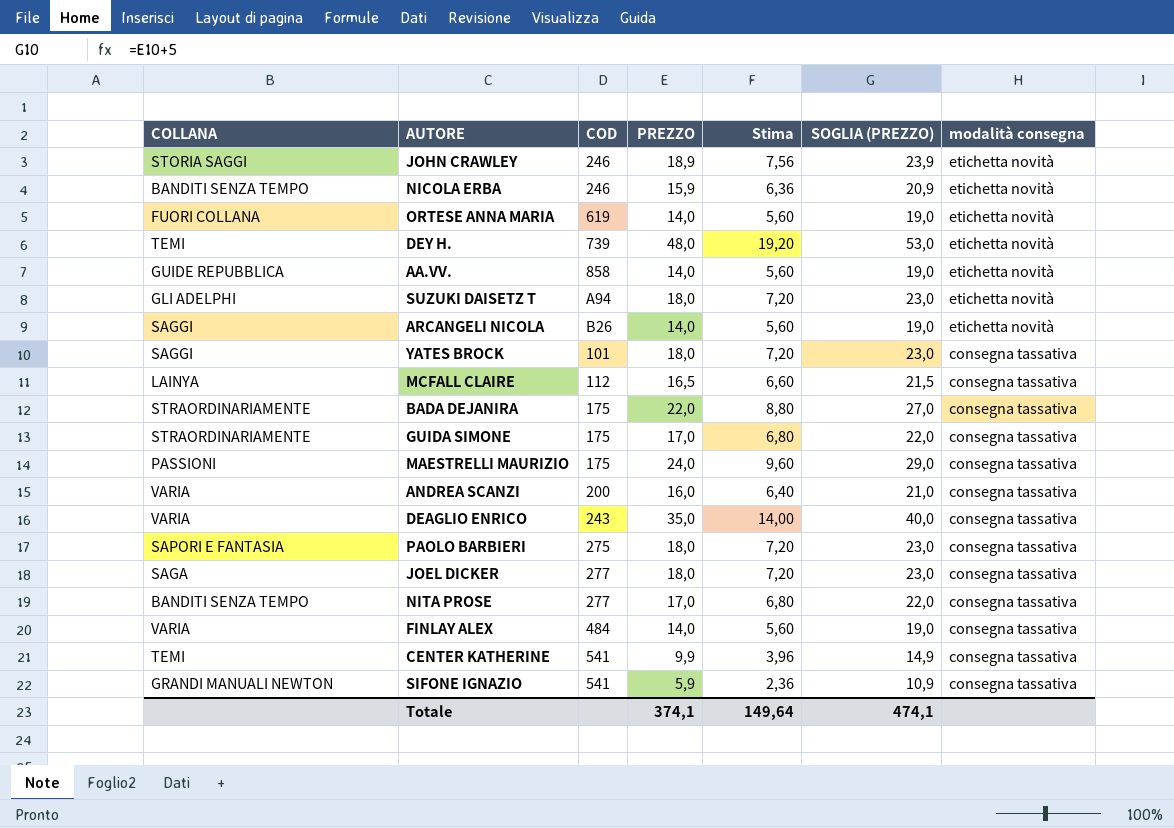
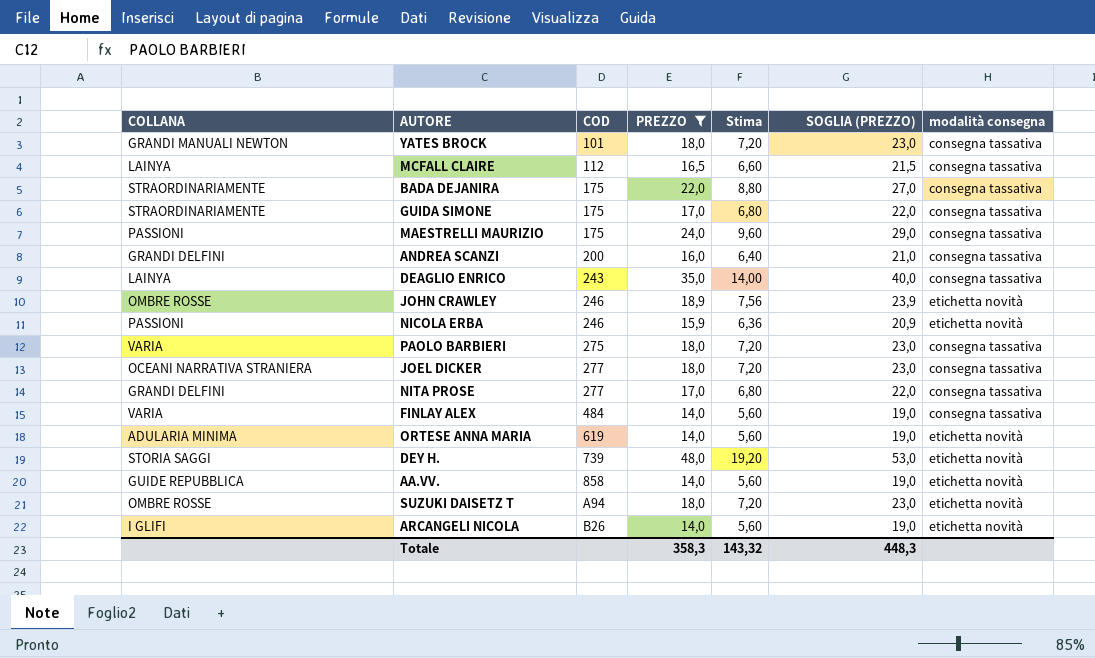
filter: none -> PREZZO >= 14,0
row order: modalità consegna descending -> COD ascending
YATES BROCK | COLLANA: SAGGI -> GRANDI MANUALI NEWTON
ANDREA SCANZI | COLLANA: VARIA -> GRANDI DELFINI
DEAGLIO ENRICO | COLLANA: VARIA -> LAINYA
JOHN CRAWLEY | COLLANA: STORIA SAGGI -> OMBRE ROSSE
NICOLA ERBA | COLLANA: BANDITI SENZA TEMPO -> PASSIONI
PAOLO BARBIERI | COLLANA: SAPORI E FANTASIA -> VARIA
JOEL DICKER | COLLANA: SAGA -> OCEANI NARRATIVA STRANIERA
NITA PROSE | COLLANA: BANDITI SENZA TEMPO -> GRANDI DELFINI
ORTESE ANNA MARIA | COLLANA: FUORI COLLANA -> ADULARIA MINIMA
DEY H. | COLLANA: TEMI -> STORIA SAGGI
SUZUKI DAISETZ T | COLLANA: GLI ADELPHI -> OMBRE ROSSE
ARCANGELI NICOLA | COLLANA: SAGGI -> I GLIFI
Totale | PREZZO: 374,1 -> 358,3
Totale | Stima: 149,64 -> 143,32
Totale | SOGLIA (PREZZO): 474,1 -> 448,3

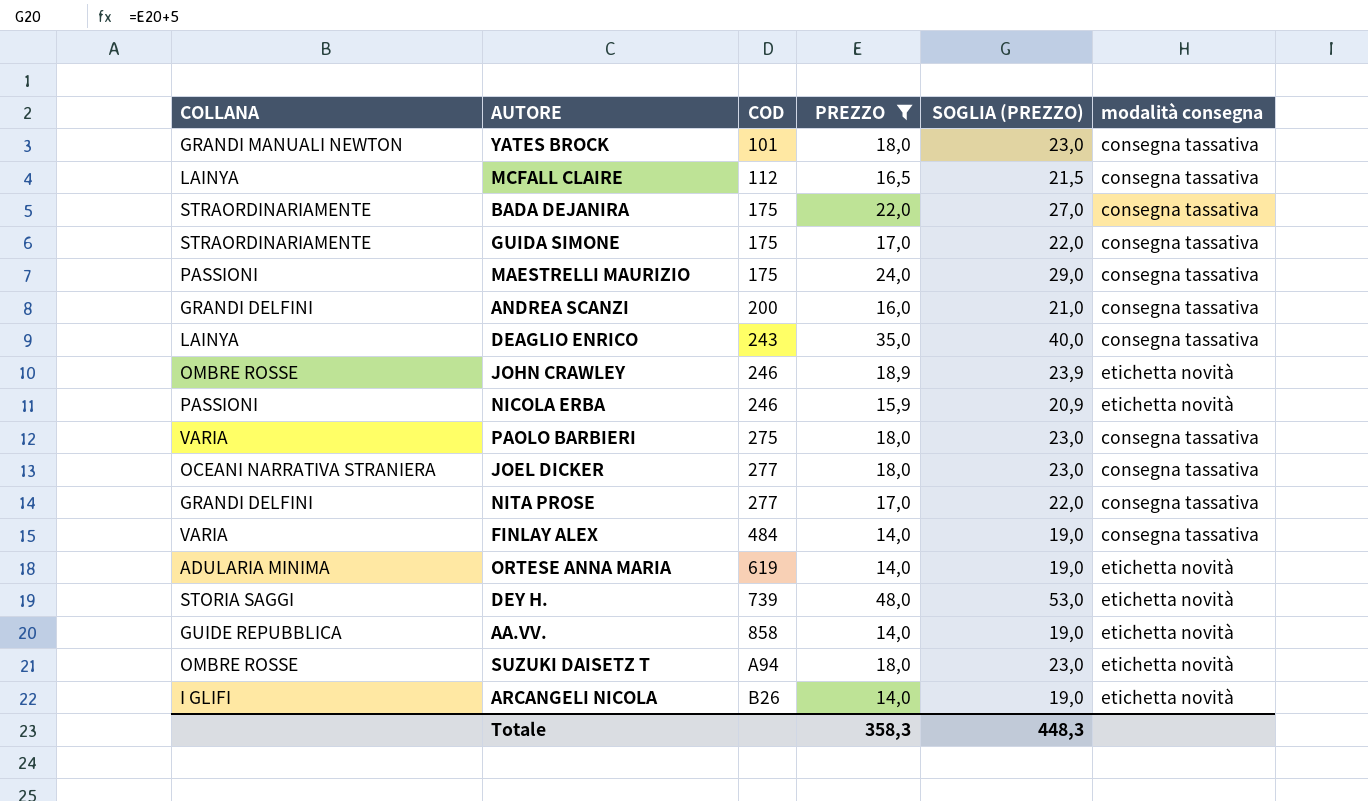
column Stima | formula: [PREZZO] * 0,4 -> none

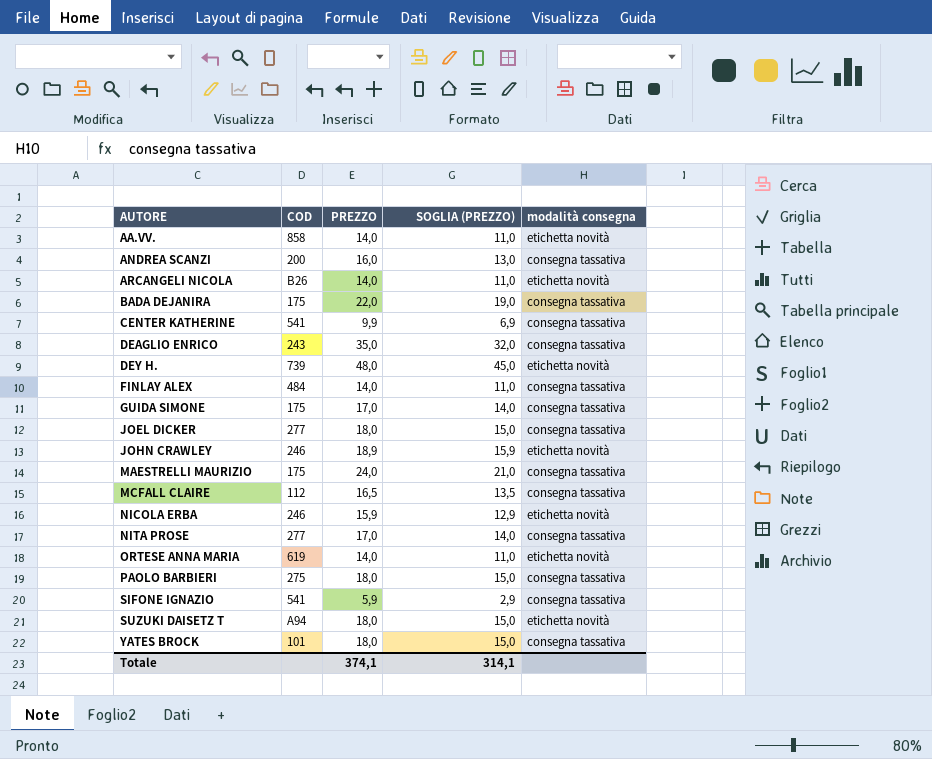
filter: PREZZO >= 14,0 -> none
row order: COD ascending -> AUTORE ascending
column COLLANA | position: 1 -> none
column SOGLIA (PREZZO) | formula: [PREZZO] + 5 -> [PREZZO] - 3
Totale | PREZZO: 358,3 -> 374,1
Totale | SOGLIA (PREZZO): 448,3 -> 314,1

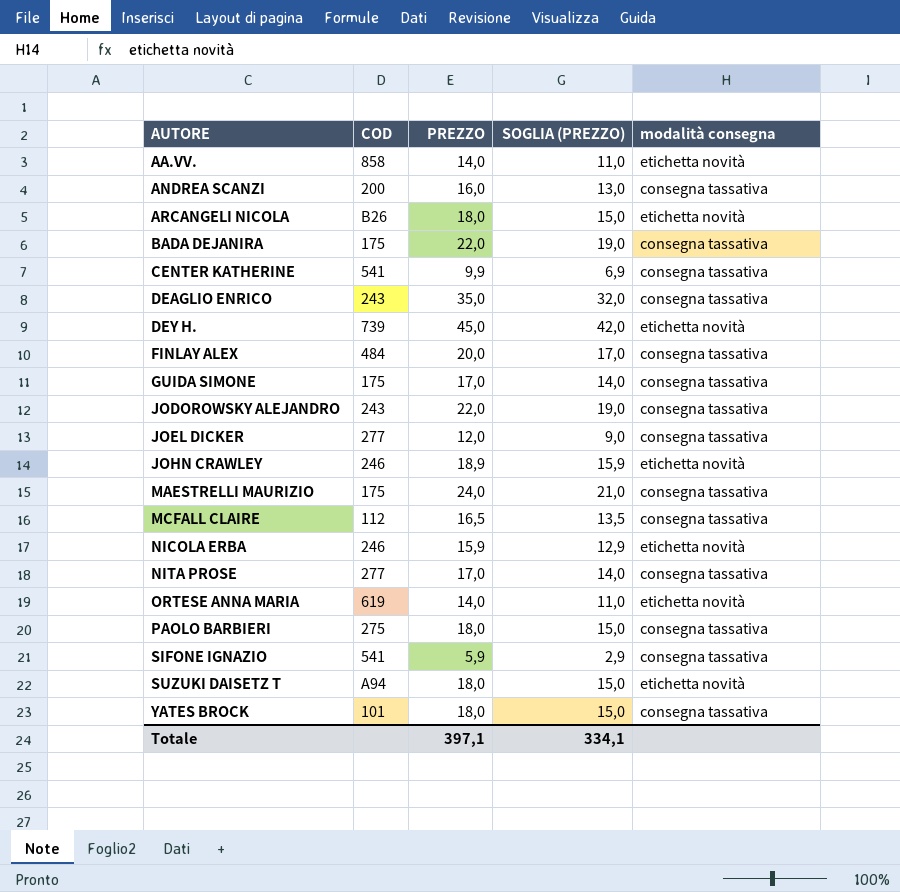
ARCANGELI NICOLA | PREZZO: 14,0 -> 18,0
ARCANGELI NICOLA | SOGLIA (PREZZO): 11,0 -> 15,0
DEY H. | PREZZO: 48,0 -> 45,0
DEY H. | SOGLIA (PREZZO): 45,0 -> 42,0
FINLAY ALEX | PREZZO: 14,0 -> 20,0
FINLAY ALEX | SOGLIA (PREZZO): 11,0 -> 17,0
row JODOROWSKY ALEJANDRO: none -> 243 | 22,0 | 19,0 | consegna tassativa
JOEL DICKER | PREZZO: 18,0 -> 12,0
JOEL DICKER | SOGLIA (PREZZO): 15,0 -> 9,0
Totale | PREZZO: 374,1 -> 397,1
Totale | SOGLIA (PREZZO): 314,1 -> 334,1

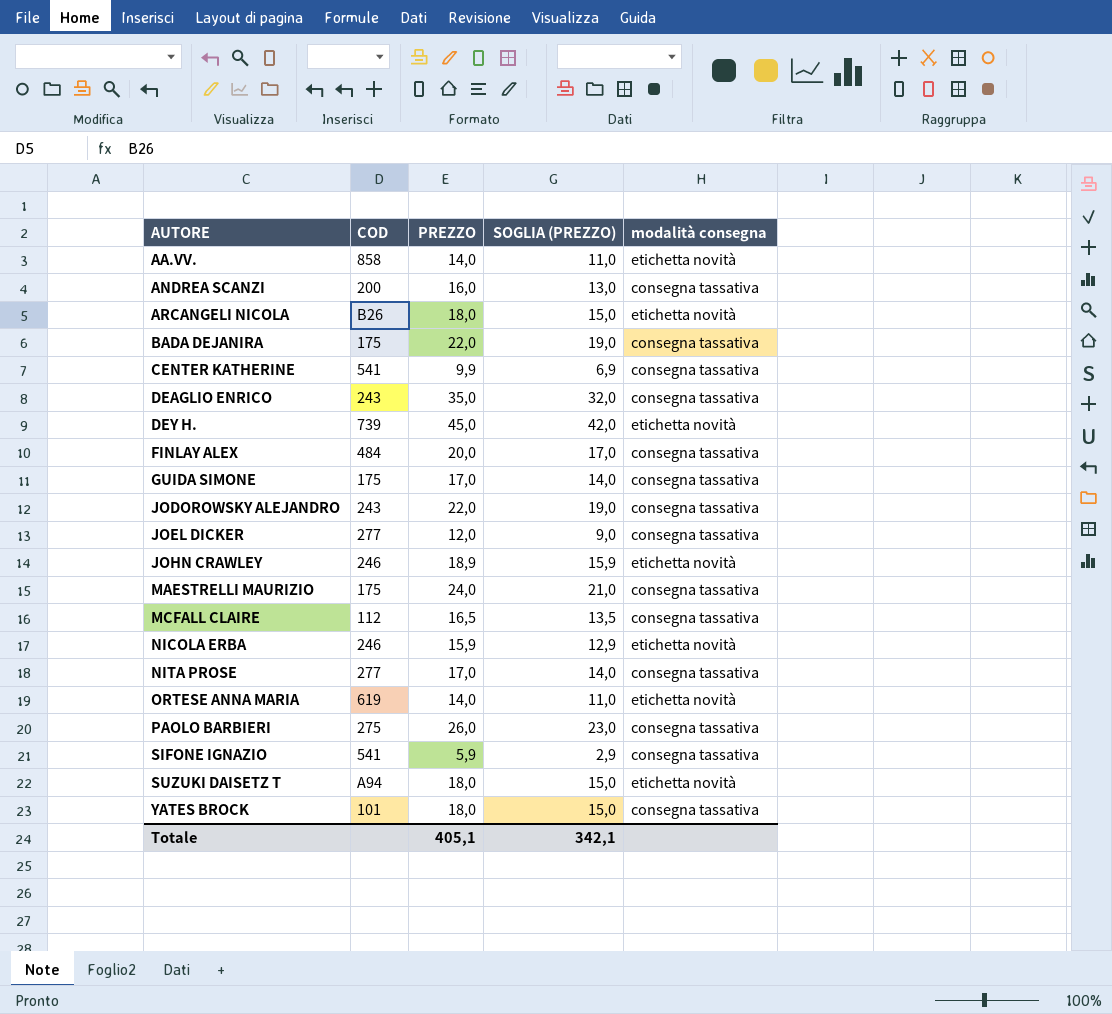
PAOLO BARBIERI | PREZZO: 18,0 -> 26,0
PAOLO BARBIERI | SOGLIA (PREZZO): 15,0 -> 23,0
Totale | PREZZO: 397,1 -> 405,1
Totale | SOGLIA (PREZZO): 334,1 -> 342,1

